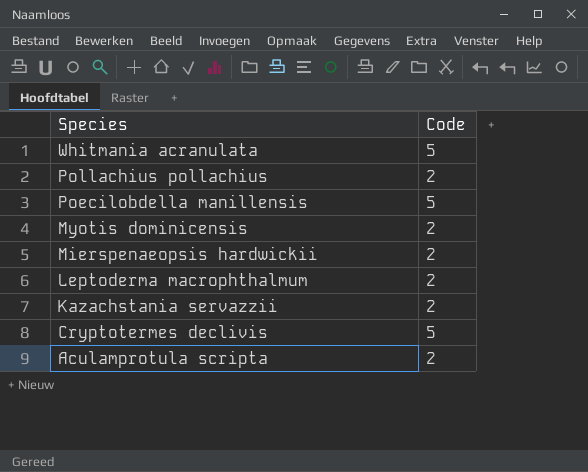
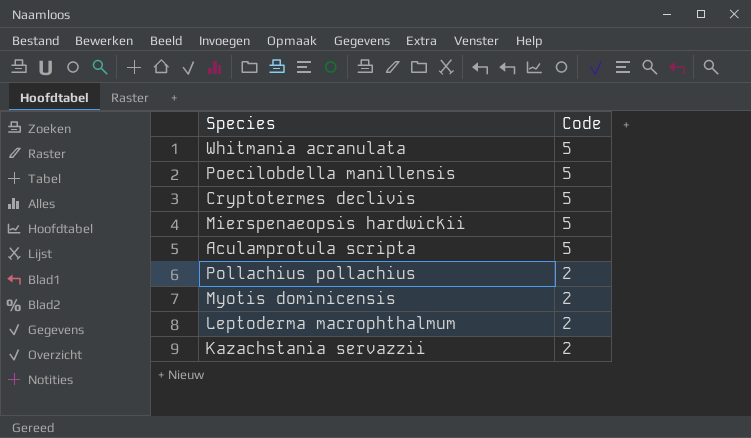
row order: Species descending -> Code descending
Mierspenaeopsis hardwickii | Code: 2 -> 5
Aculamprotula scripta | Code: 2 -> 5

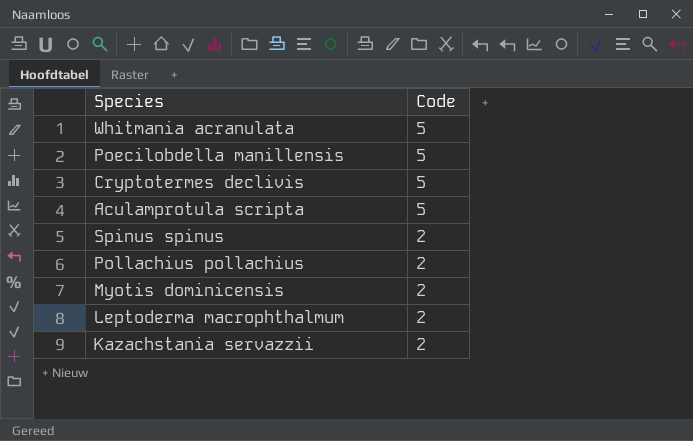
row Mierspenaeopsis hardwickii: 5 -> none
row Spinus spinus: none -> 2

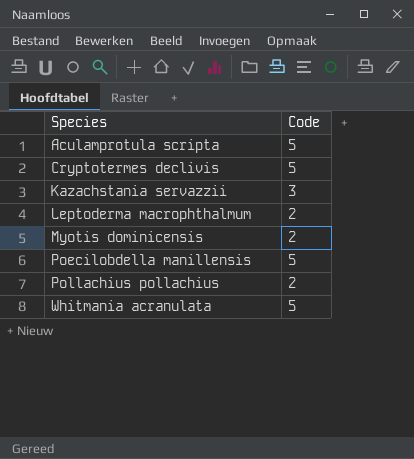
row order: Code descending -> Species ascending
row Spinus spinus: 2 -> none
Kazachstania servazzii | Code: 2 -> 3

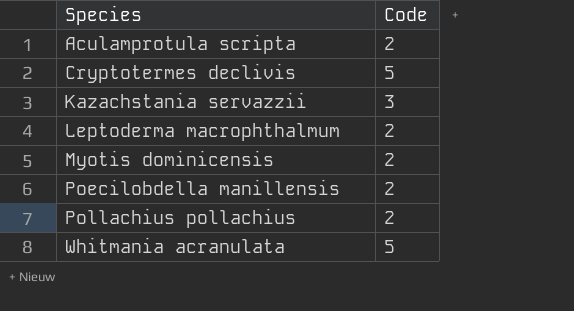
Aculamprotula scripta | Code: 5 -> 2
Poecilobdella manillensis | Code: 5 -> 2

